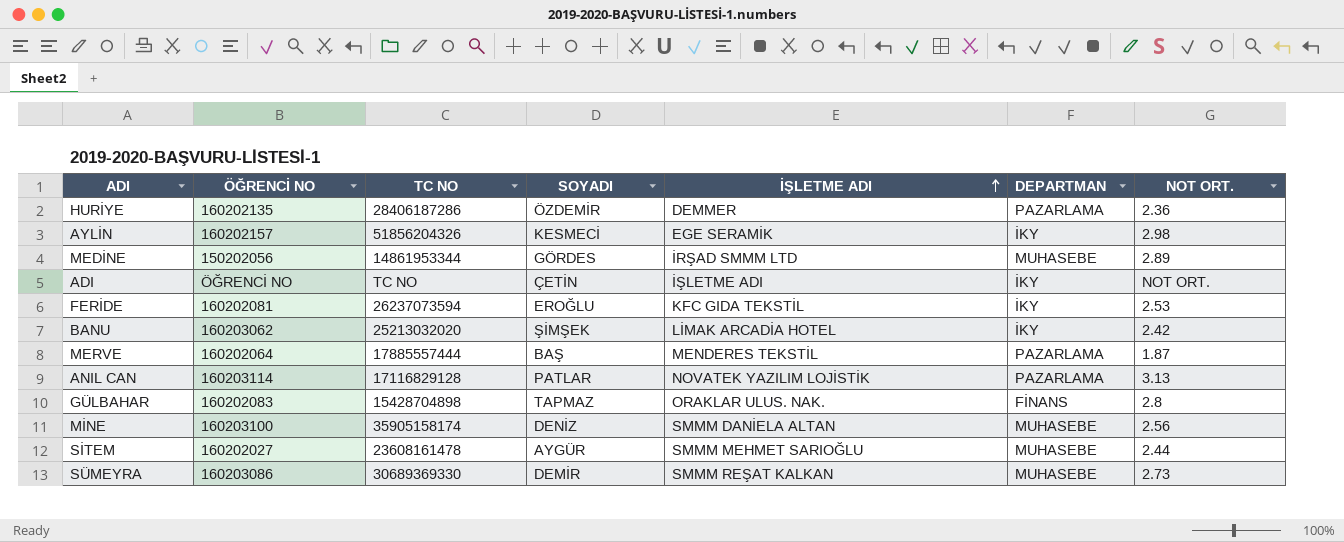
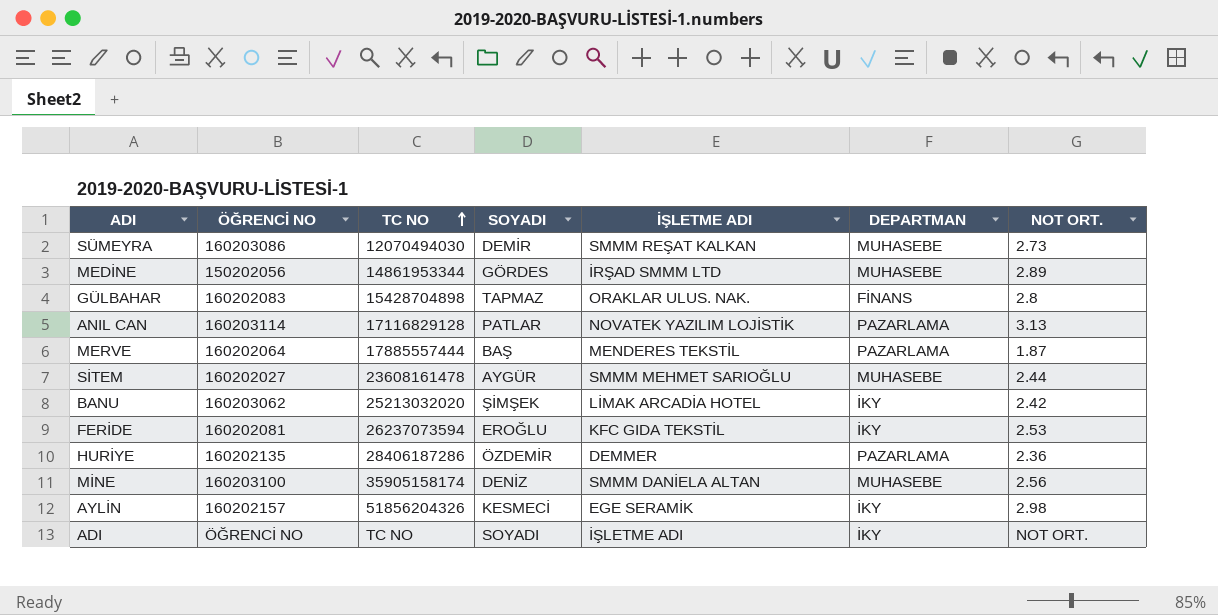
row order: İŞLETME ADI ascending -> TC NO ascending
SÜMEYRA | TC NO: 30689369330 -> 12070494030
ADI | SOYADI: ÇETİN -> SOYADI

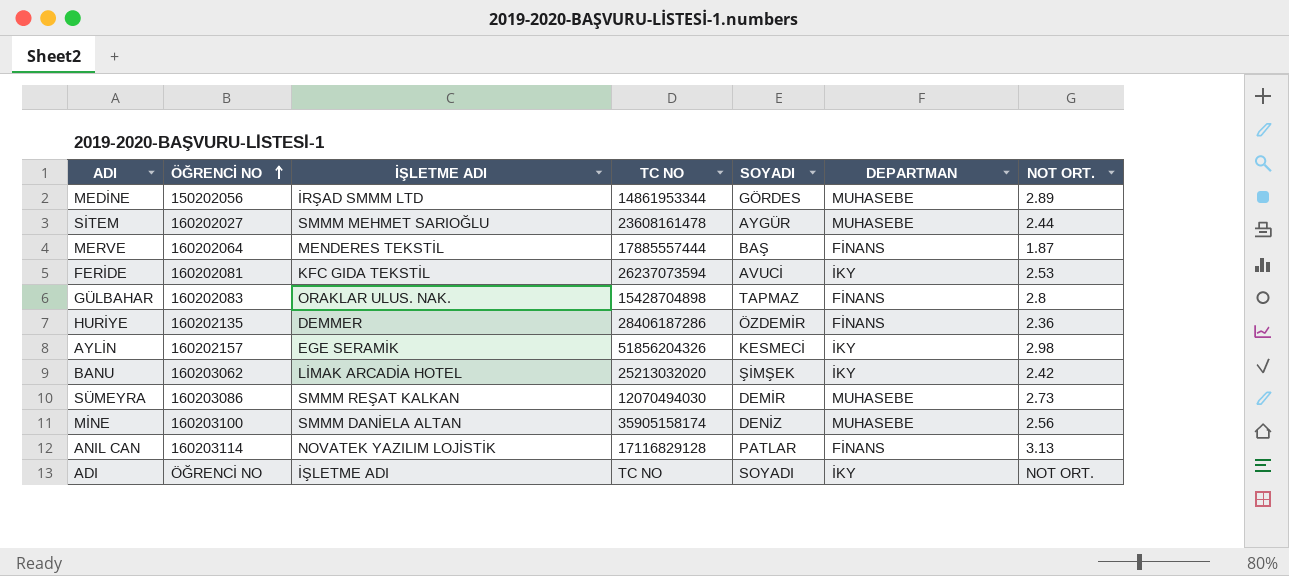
row order: TC NO ascending -> ÖĞRENCİ NO ascending
column İŞLETME ADI | position: 5 -> 3
MERVE | DEPARTMAN: PAZARLAMA -> FİNANS
FERİDE | SOYADI: EROĞLU -> AVUCİ
HURİYE | DEPARTMAN: PAZARLAMA -> FİNANS
ANIL CAN | DEPARTMAN: PAZARLAMA -> FİNANS

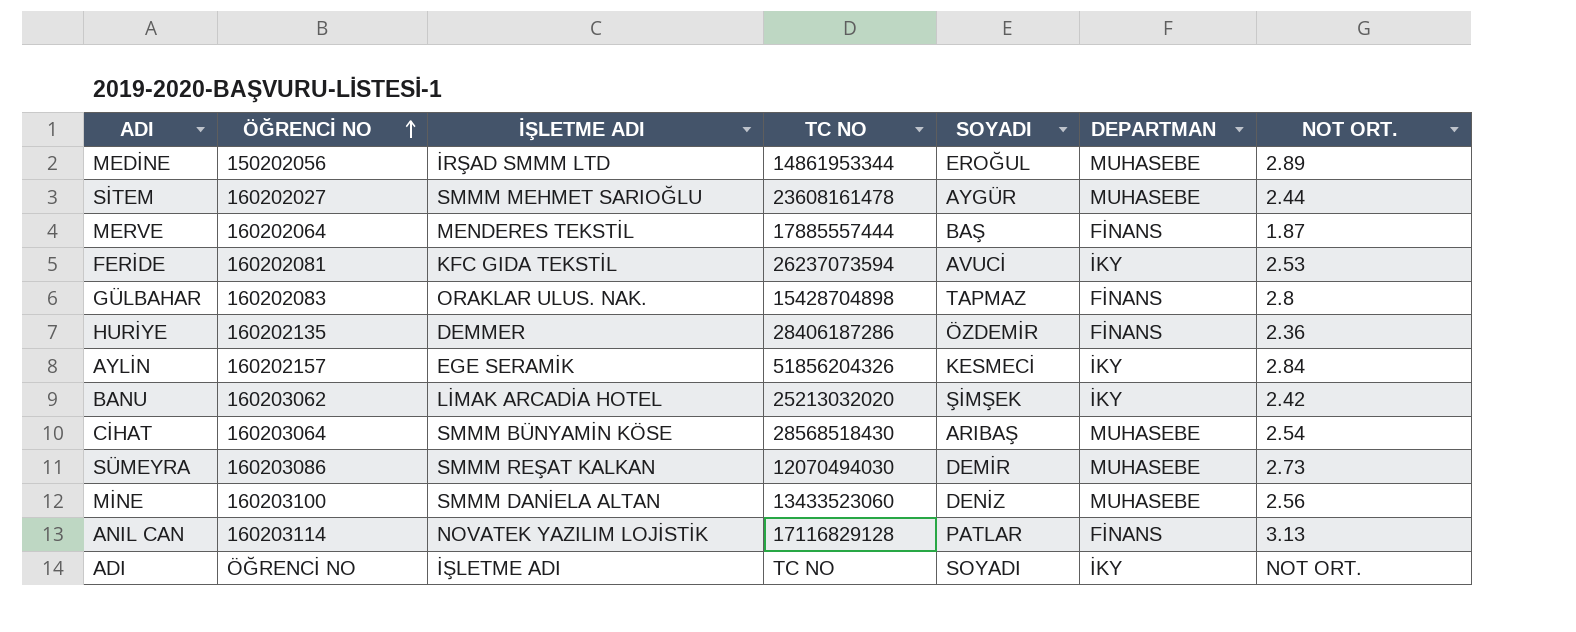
MEDİNE | SOYADI: GÖRDES -> EROĞUL
AYLİN | NOT ORT.: 2.98 -> 2.84
row CİHAT: none -> 160203064 | SMMM BÜNYAMİN KÖSE | 28568518430 | ARIBAŞ | MUHASEBE | 2.54
MİNE | TC NO: 35905158174 -> 13433523060

